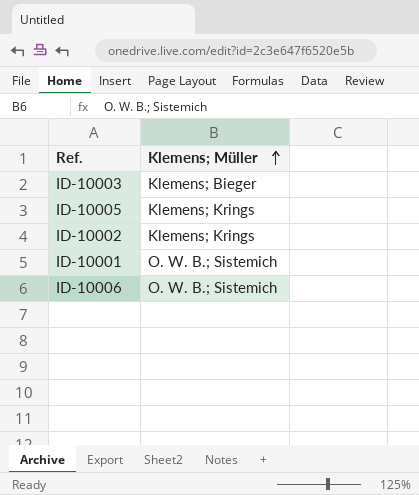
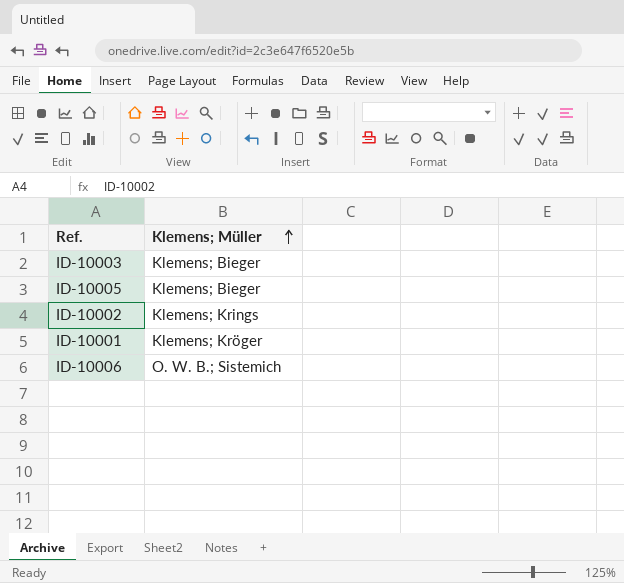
ID-10005 | Klemens; Müller: Klemens; Krings -> Klemens; Bieger
ID-10001 | Klemens; Müller: O. W. B.; Sistemich -> Klemens; Kröger

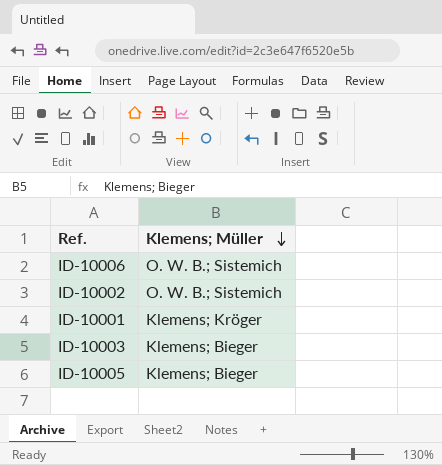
row order: Klemens; Müller ascending -> Klemens; Müller descending
ID-10002 | Klemens; Müller: Klemens; Krings -> O. W. B.; Sistemich

